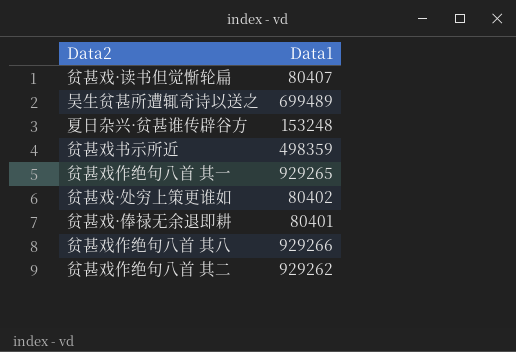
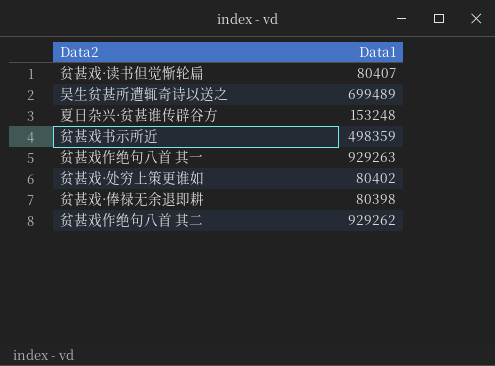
row 贫甚戏作绝句八首 其八: 929266 -> none
贫甚戏作绝句八首 其一 | Data1: 929265 -> 929263
贫甚戏·俸禄无余退即耕 | Data1: 80401 -> 80398

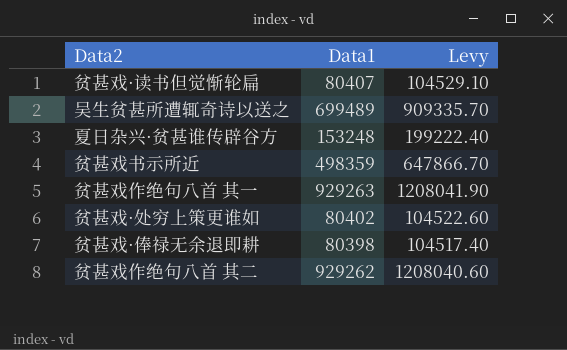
column Levy | formula: none -> [Data1] * 1.3

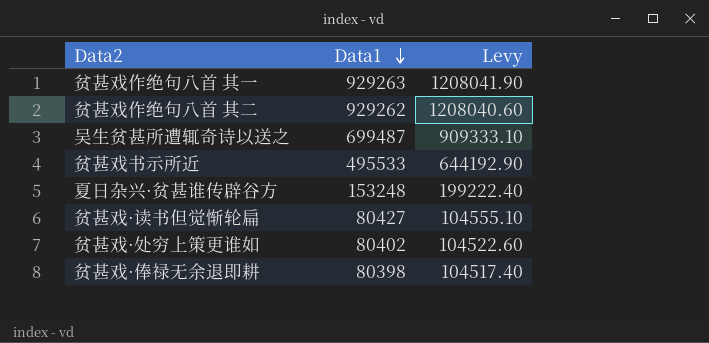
row order: none -> Data1 descending
吴生贫甚所遭辄奇诗以送之 | Data1: 699489 -> 699487
吴生贫甚所遭辄奇诗以送之 | Levy: 909335.70 -> 909333.10
贫甚戏书示所近 | Data1: 498359 -> 495533
贫甚戏书示所近 | Levy: 647866.70 -> 644192.90
贫甚戏·读书但觉惭轮扁 | Data1: 80407 -> 80427
贫甚戏·读书但觉惭轮扁 | Levy: 104529.10 -> 104555.10

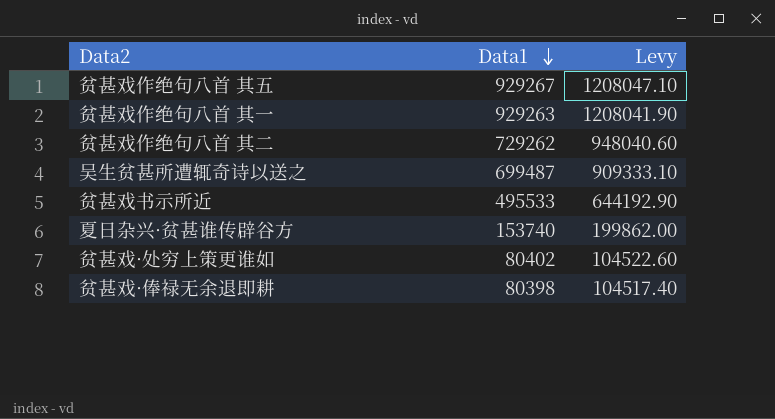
row 贫甚戏·读书但觉惭轮扁: 80427 | 104555.10 -> none
row 贫甚戏作绝句八首 其五: none -> 929267 | 1208047.10
贫甚戏作绝句八首 其二 | Data1: 929262 -> 729262
贫甚戏作绝句八首 其二 | Levy: 1208040.60 -> 948040.60
夏日杂兴·贫甚谁传辟谷方 | Data1: 153248 -> 153740
夏日杂兴·贫甚谁传辟谷方 | Levy: 199222.40 -> 199862.00

